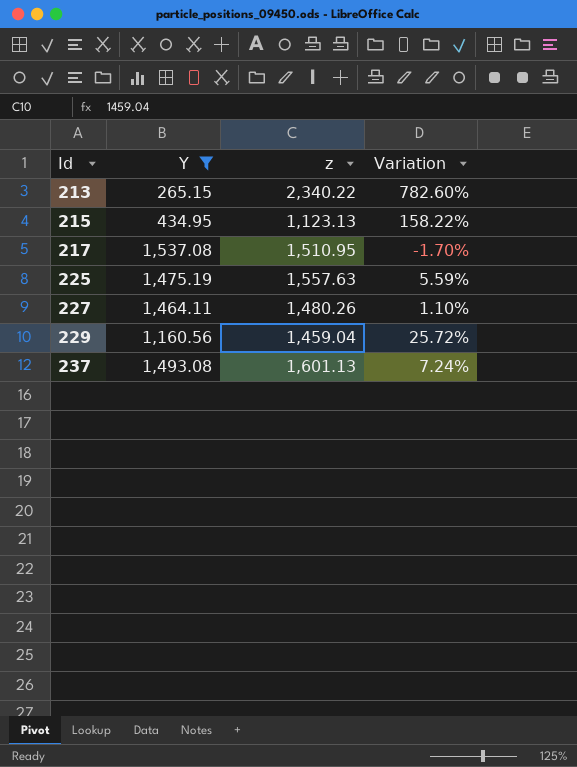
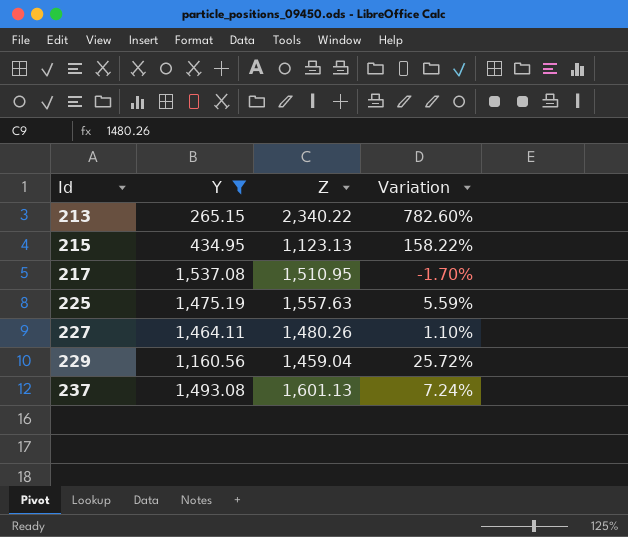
column name: z -> Z

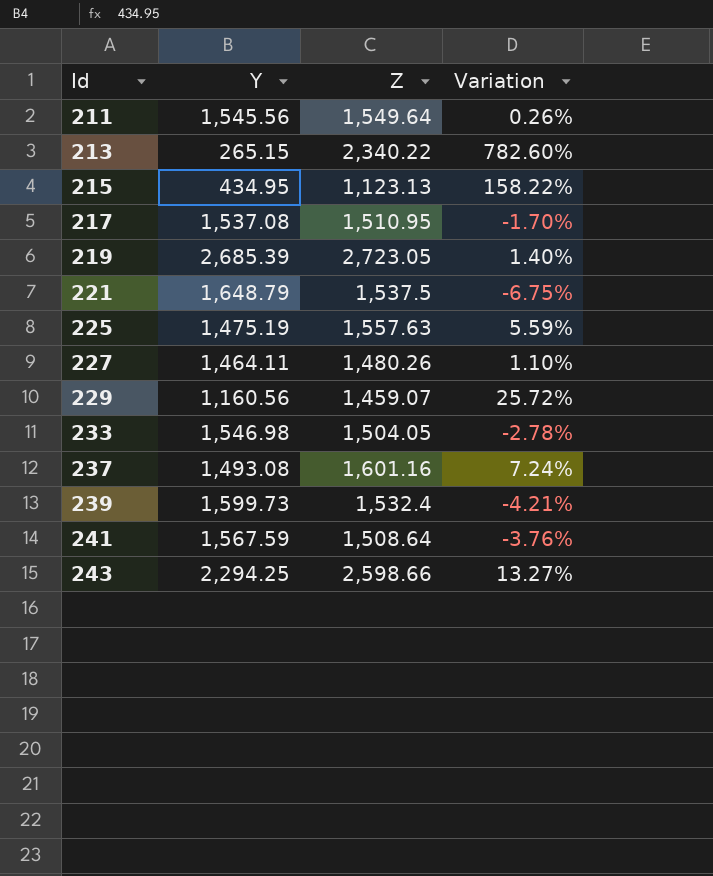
filter: Y <= 1,537.08 -> none
229 | Z: 1,459.04 -> 1,459.07
237 | Z: 1,601.13 -> 1,601.16

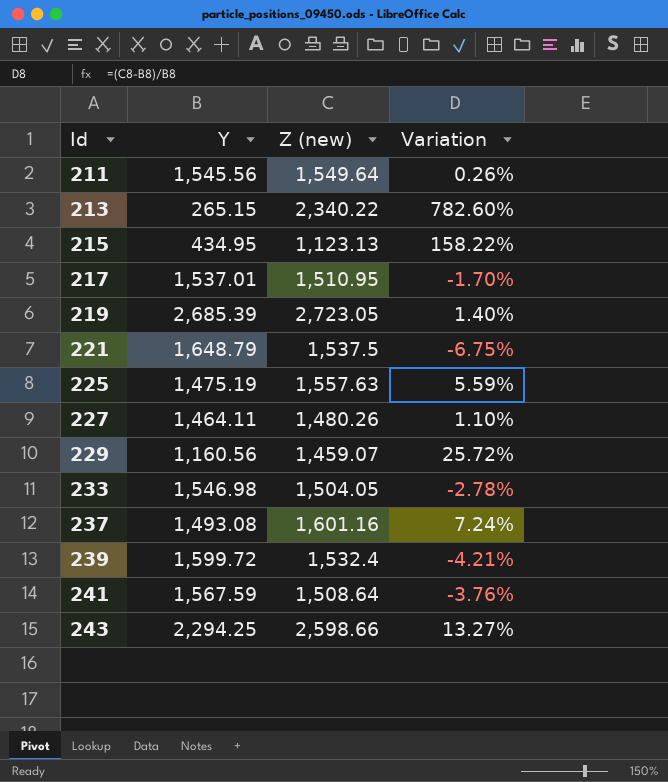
column name: Z -> Z (new)
217 | Y: 1,537.08 -> 1,537.01
239 | Y: 1,599.73 -> 1,599.72

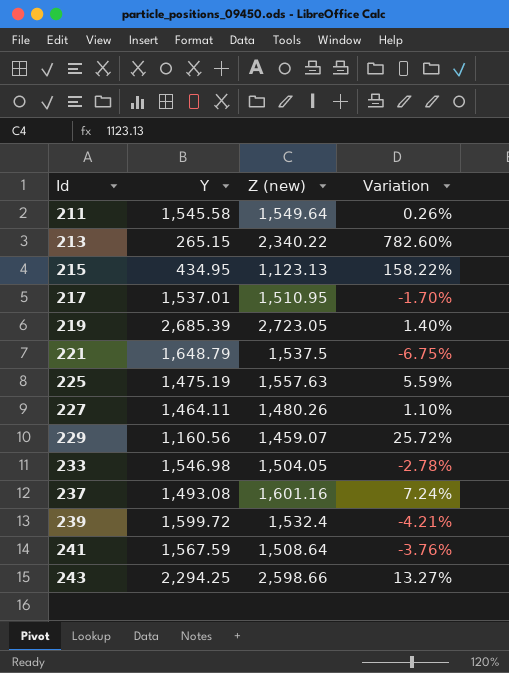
211 | Y: 1,545.56 -> 1,545.58

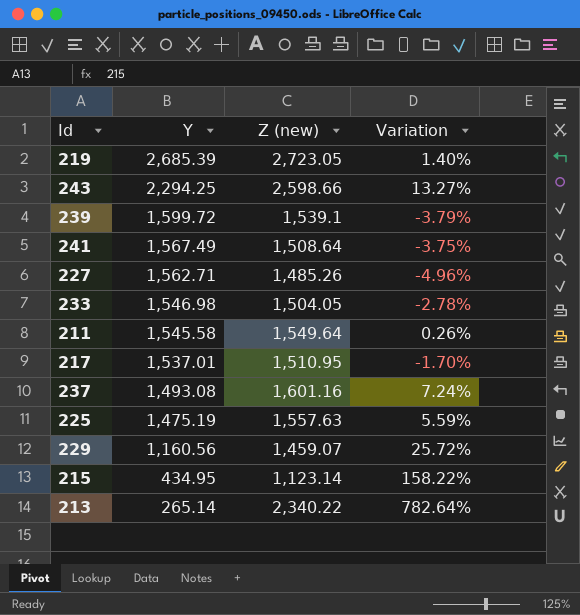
row order: Id ascending -> Y descending
row 221: 1,648.79 | 1,537.5 | -6.75% -> none
239 | Z (new): 1,532.4 -> 1,539.1
239 | Variation: -4.21% -> -3.79%
241 | Y: 1,567.59 -> 1,567.49
241 | Variation: -3.76% -> -3.75%
227 | Y: 1,464.11 -> 1,562.71
227 | Z (new): 1,480.26 -> 1,485.26
227 | Variation: 1.10% -> -4.96%
215 | Z (new): 1,123.13 -> 1,123.14
213 | Y: 265.15 -> 265.14
213 | Variation: 782.60% -> 782.64%

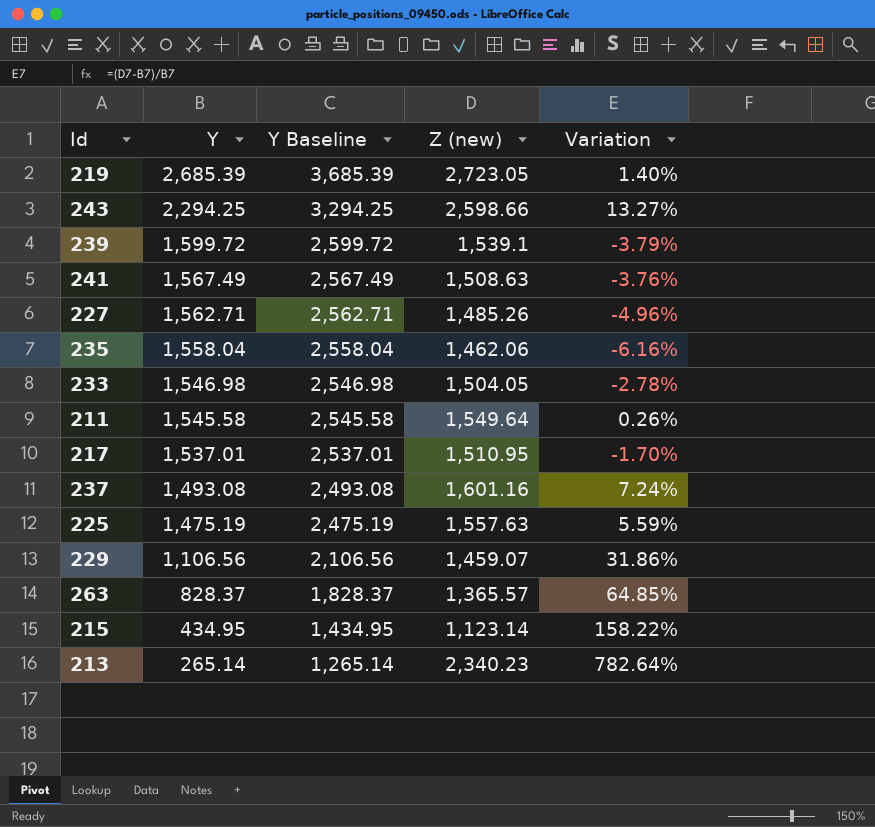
column Y Baseline | formula: none -> [Y] + 1000
241 | Z (new): 1,508.64 -> 1,508.63
241 | Variation: -3.75% -> -3.76%
row 235: none -> 1,558.04 | 2,558.04 | 1,462.06 | -6.16%
229 | Y: 1,160.56 -> 1,106.56
229 | Variation: 25.72% -> 31.86%
row 263: none -> 828.37 | 1,828.37 | 1,365.57 | 64.85%
213 | Z (new): 2,340.22 -> 2,340.23

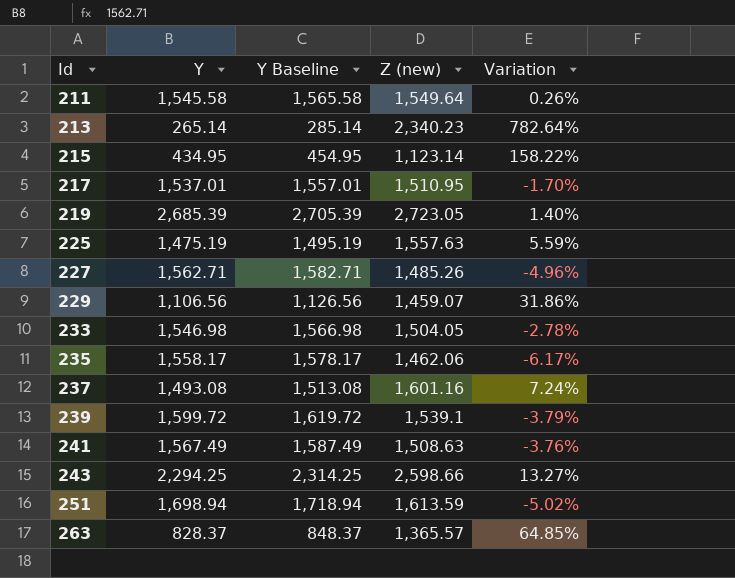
row order: Y descending -> Id ascending
column Y Baseline | formula: [Y] + 1000 -> [Y] + 20
235 | Y: 1,558.04 -> 1,558.17
235 | Variation: -6.16% -> -6.17%
row 251: none -> 1,698.94 | 1,718.94 | 1,613.59 | -5.02%

